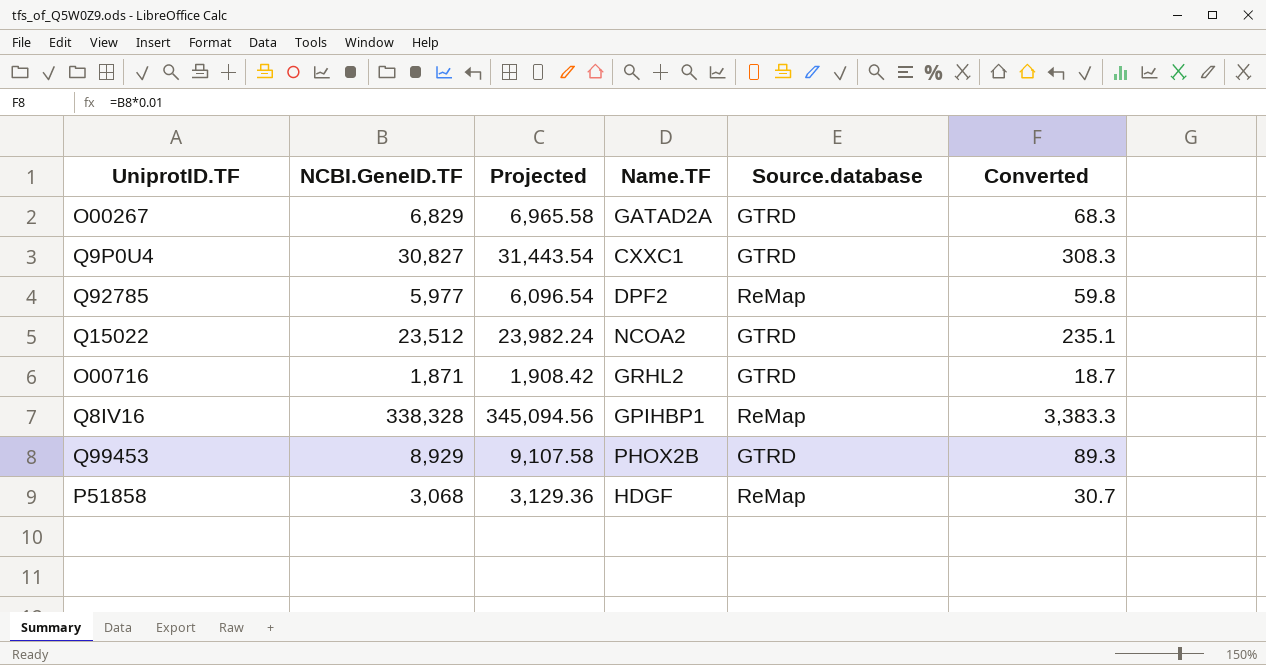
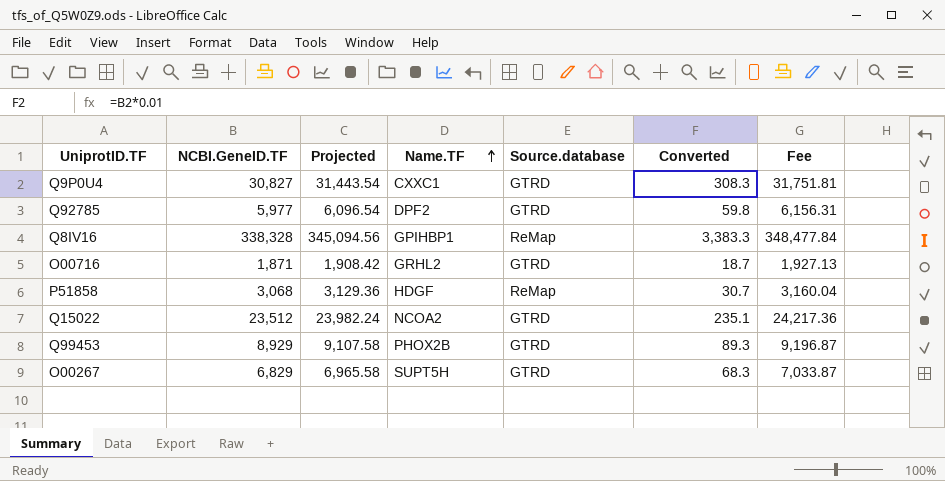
row order: none -> Name.TF ascending
column Fee | formula: none -> [NCBI.GeneID.TF] * 1.03
Q92785 | Source.database: ReMap -> GTRD
O00267 | Name.TF: GATAD2A -> SUPT5H

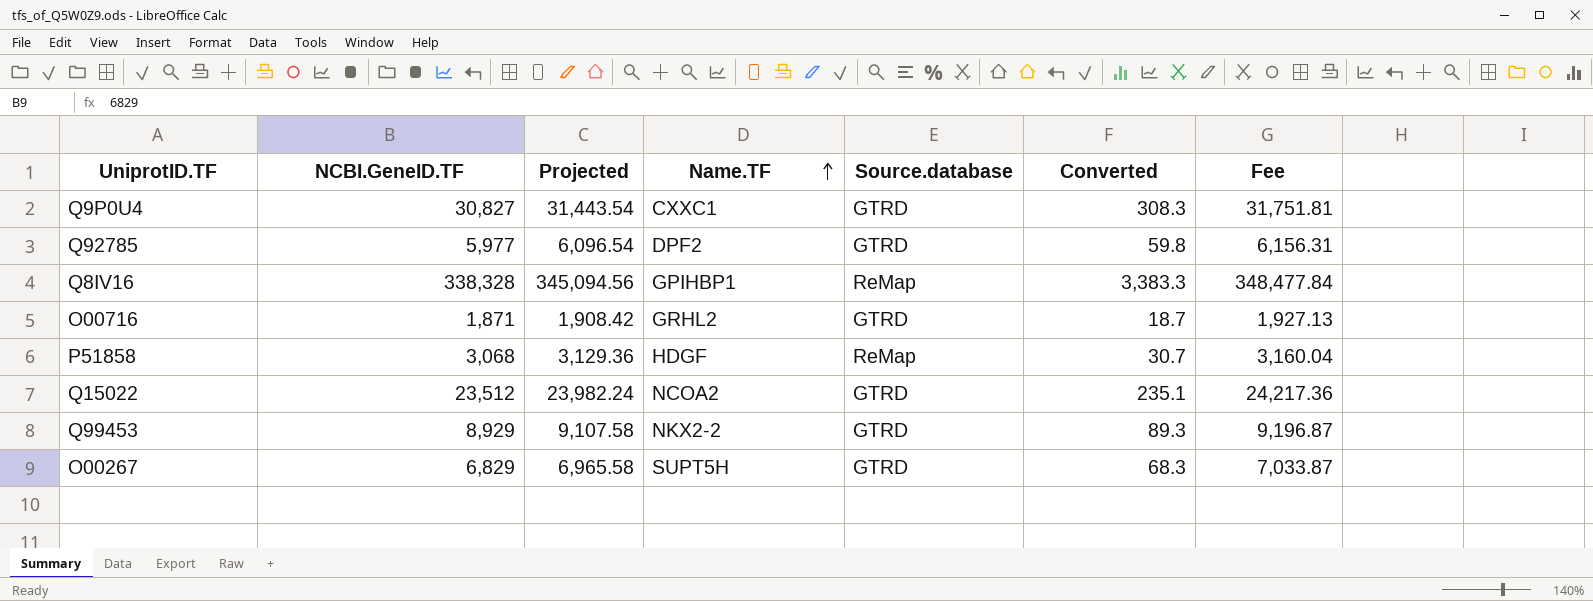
Q99453 | Name.TF: PHOX2B -> NKX2-2

